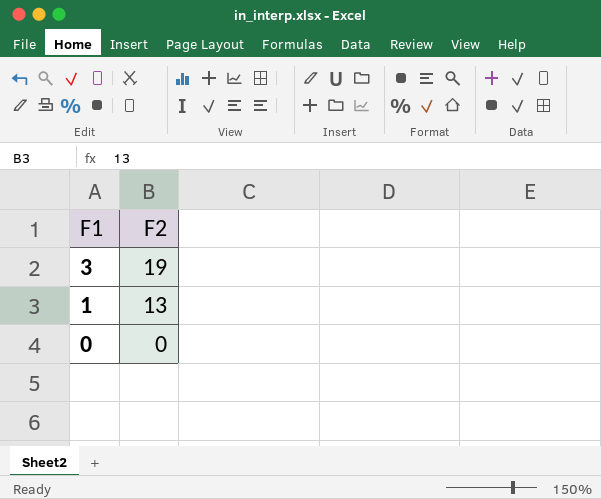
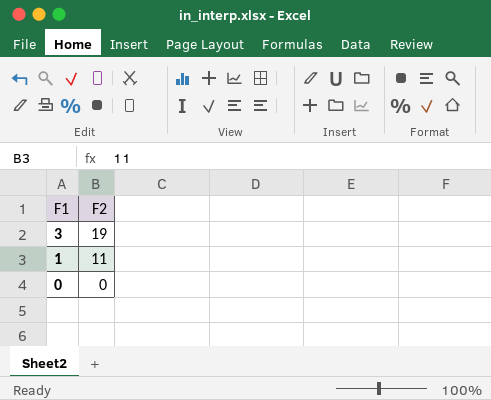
1 | F2: 13 -> 11

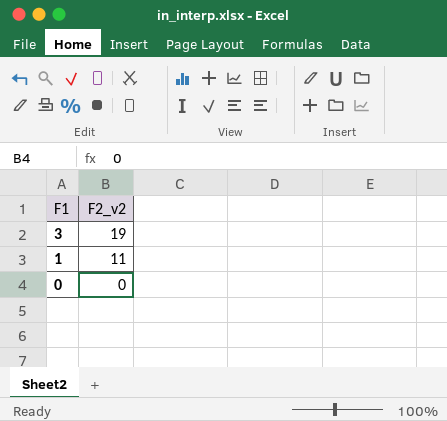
column name: F2 -> F2_v2

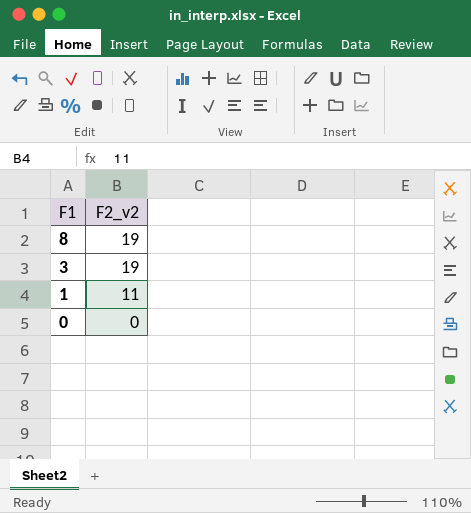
row 8: none -> 19

